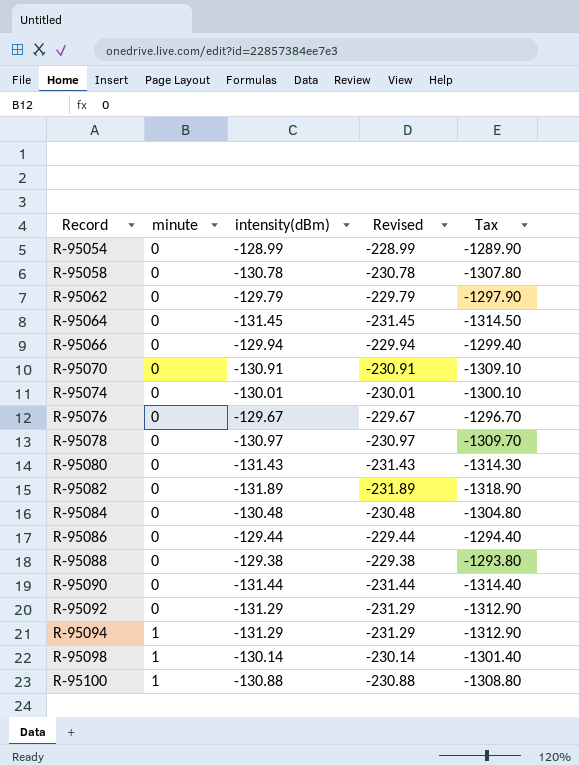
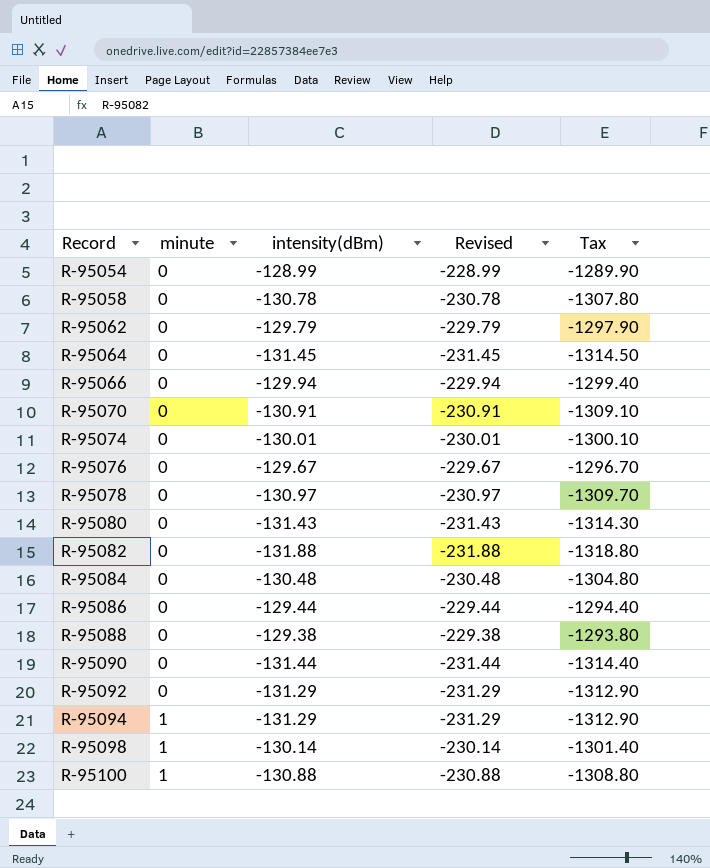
R-95082 | intensity(dBm): -131.89 -> -131.88
R-95082 | Revised: -231.89 -> -231.88
R-95082 | Tax: -1318.90 -> -1318.80

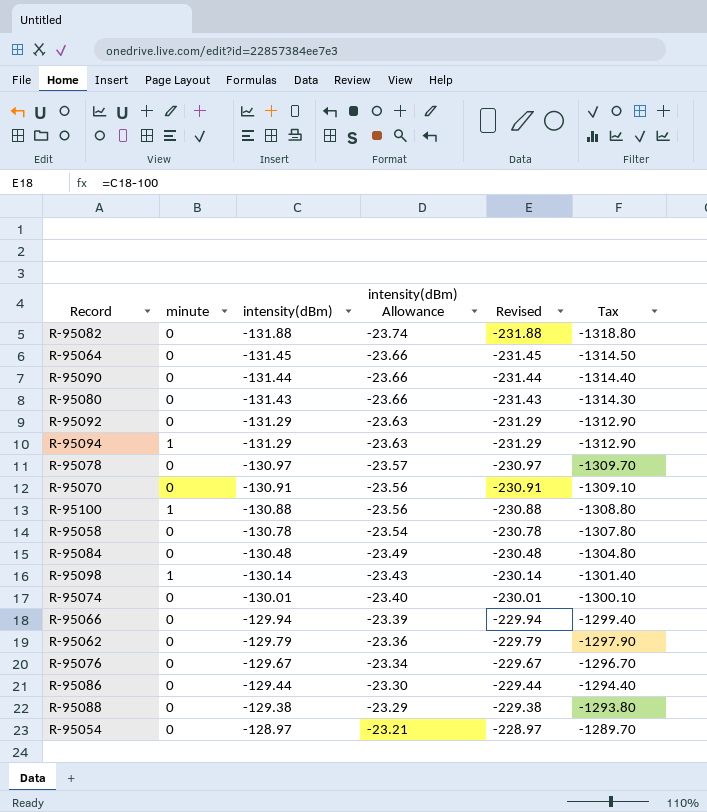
row order: Record ascending -> intensity(dBm) ascending
column intensity(dBm) Allowance | formula: none -> [intensity(dBm)] * 0.18
R-95054 | intensity(dBm): -128.99 -> -128.97
R-95054 | Revised: -228.99 -> -228.97
R-95054 | Tax: -1289.90 -> -1289.70

